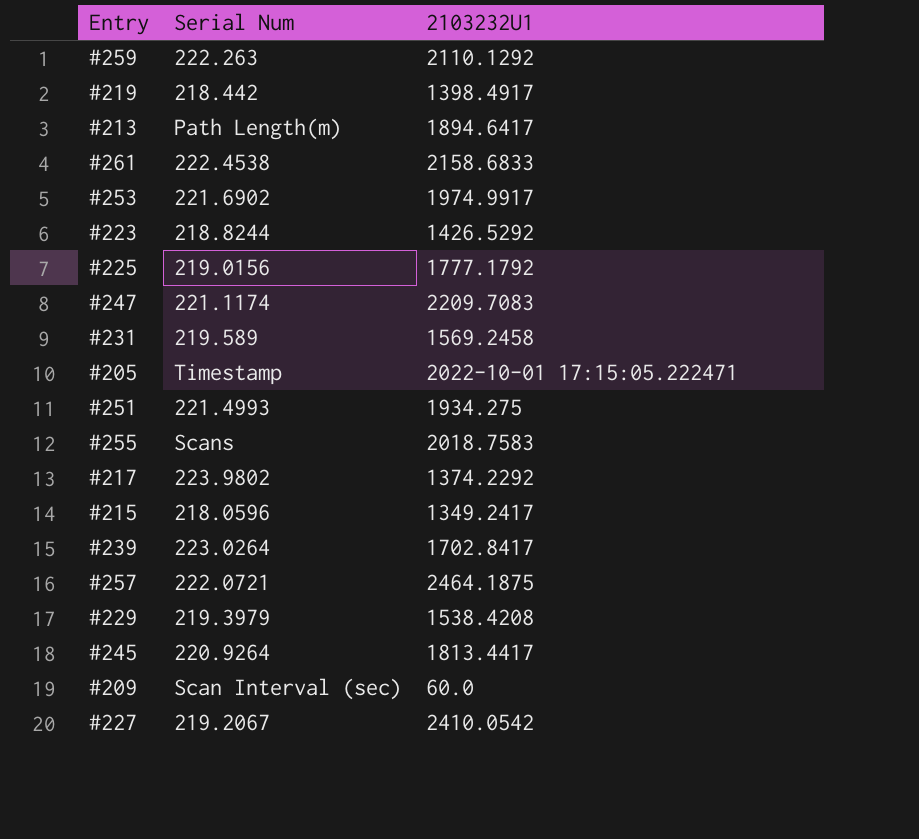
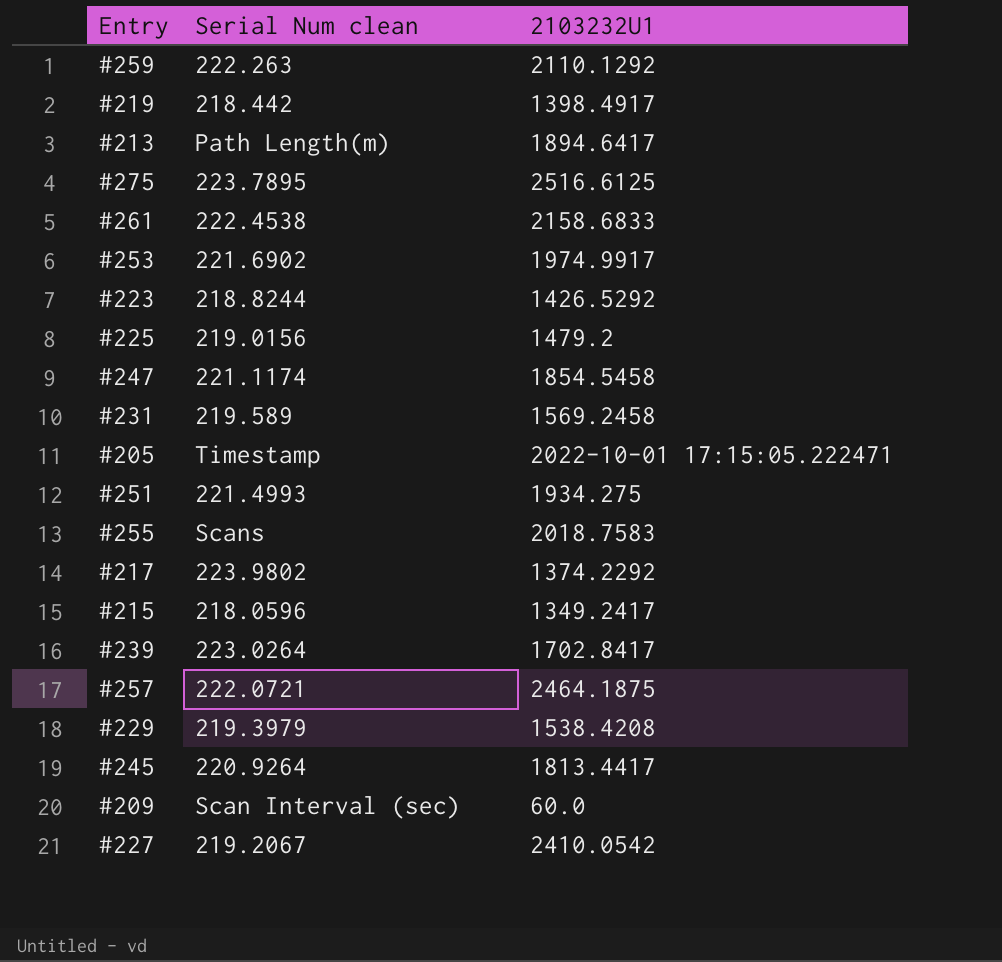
column name: Serial Num -> Serial Num clean
row #275: none -> 223.7895 | 2516.6125
#225 | 2103232U1: 1777.1792 -> 1479.2
#247 | 2103232U1: 2209.7083 -> 1854.5458

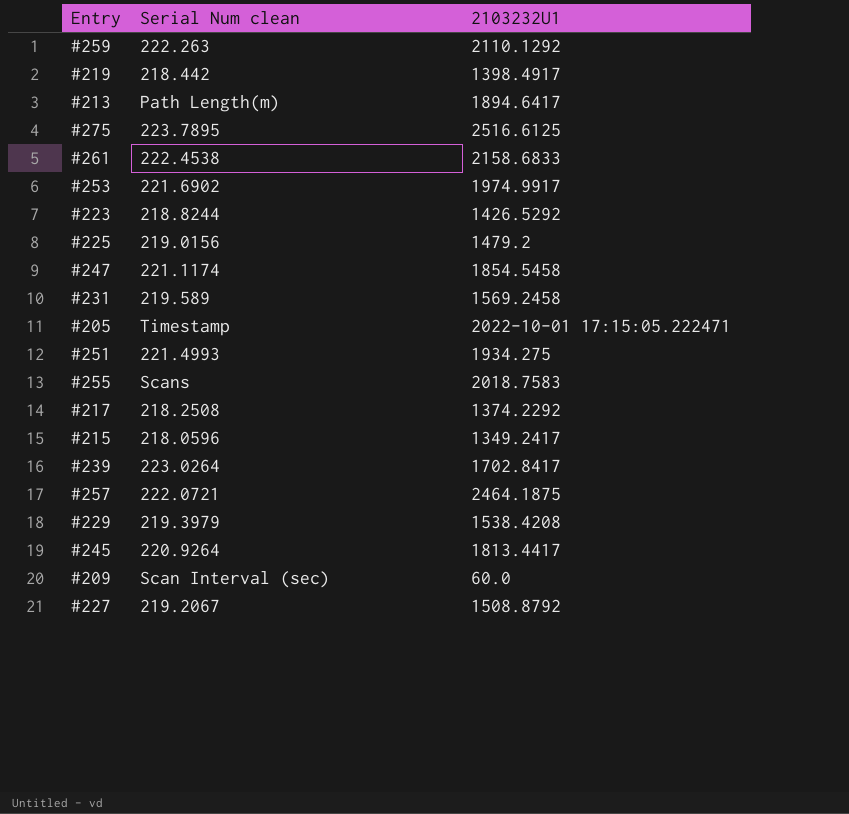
#217 | Serial Num clean: 223.9802 -> 218.2508
#227 | 2103232U1: 2410.0542 -> 1508.8792

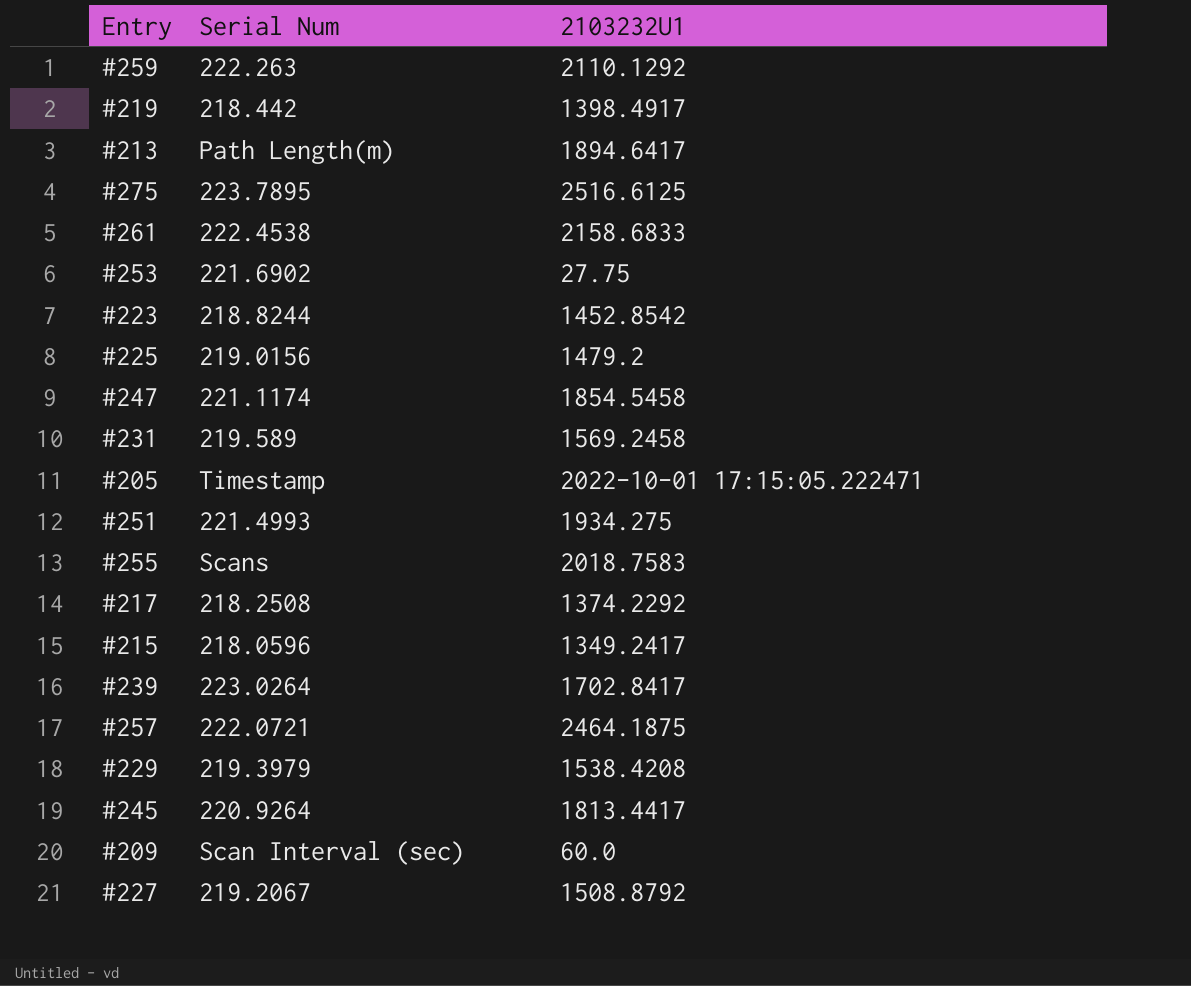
column name: Serial Num clean -> Serial Num
#253 | 2103232U1: 1974.9917 -> 27.75
#223 | 2103232U1: 1426.5292 -> 1452.8542

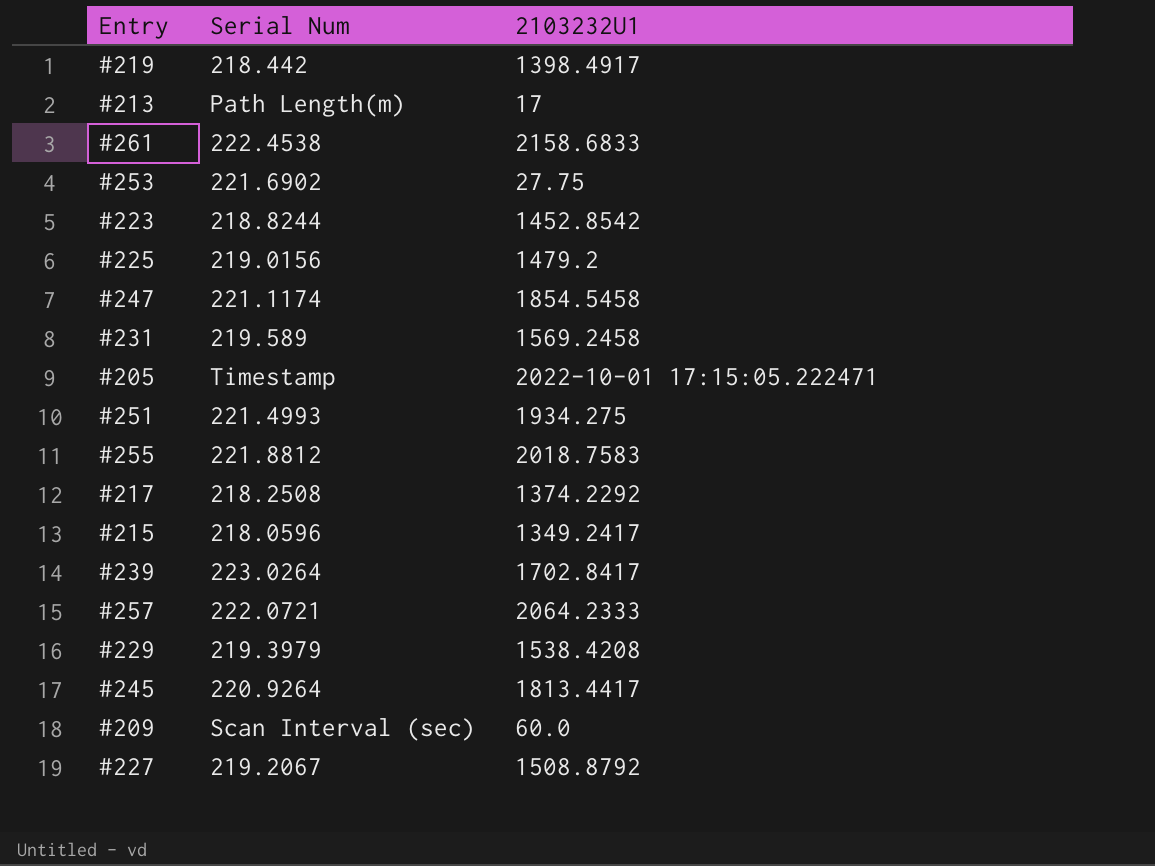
row #259: 222.263 | 2110.1292 -> none
row #275: 223.7895 | 2516.6125 -> none
#213 | 2103232U1: 1894.6417 -> 17
#255 | Serial Num: Scans -> 221.8812
#257 | 2103232U1: 2464.1875 -> 2064.2333

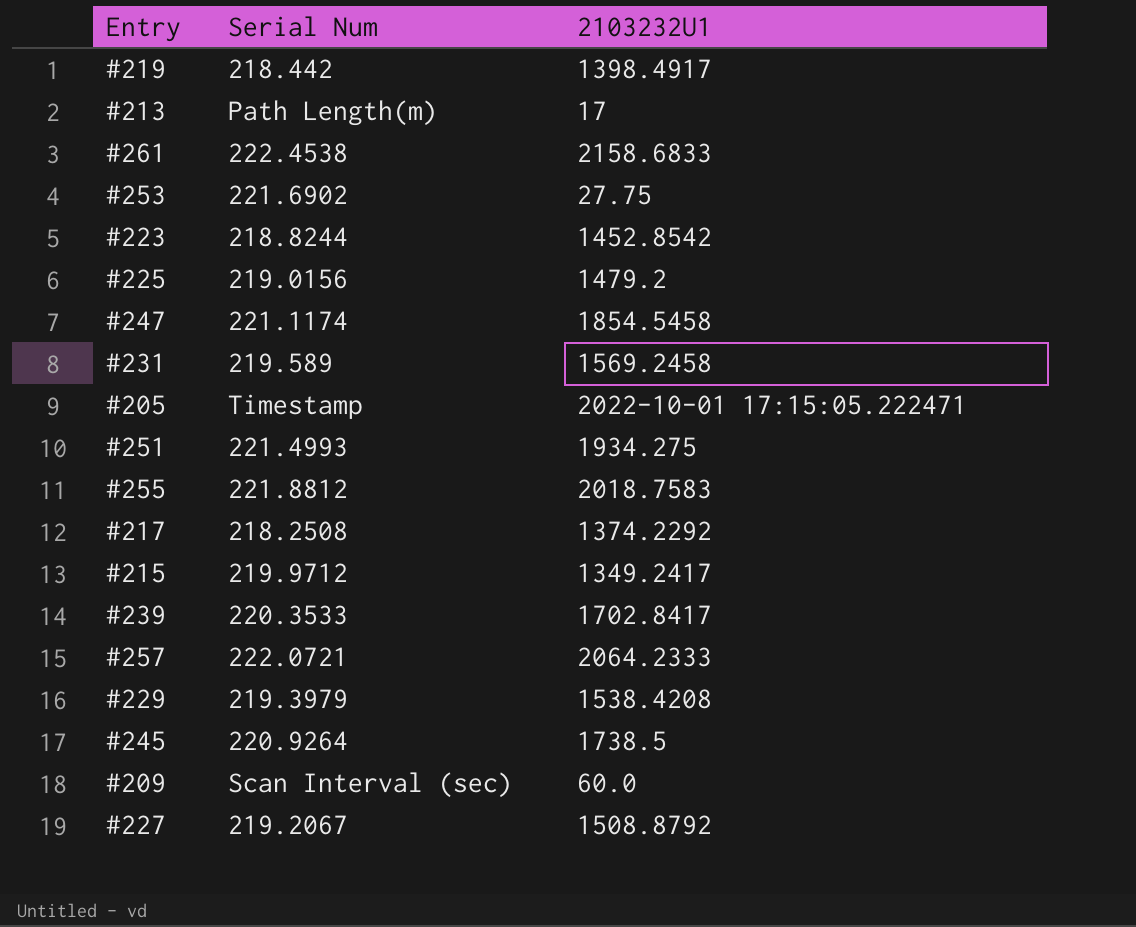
#215 | Serial Num: 218.0596 -> 219.9712
#239 | Serial Num: 223.0264 -> 220.3533
#245 | 2103232U1: 1813.4417 -> 1738.5

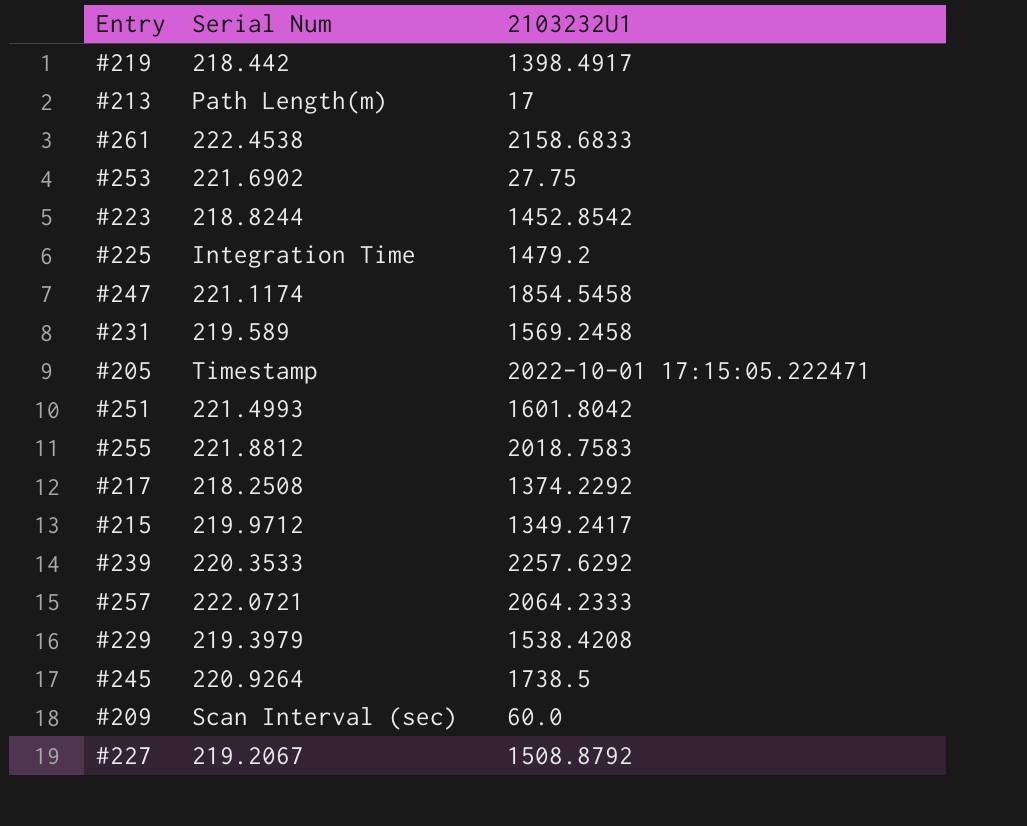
#225 | Serial Num: 219.0156 -> Integration Time
#251 | 2103232U1: 1934.275 -> 1601.8042
#239 | 2103232U1: 1702.8417 -> 2257.6292

